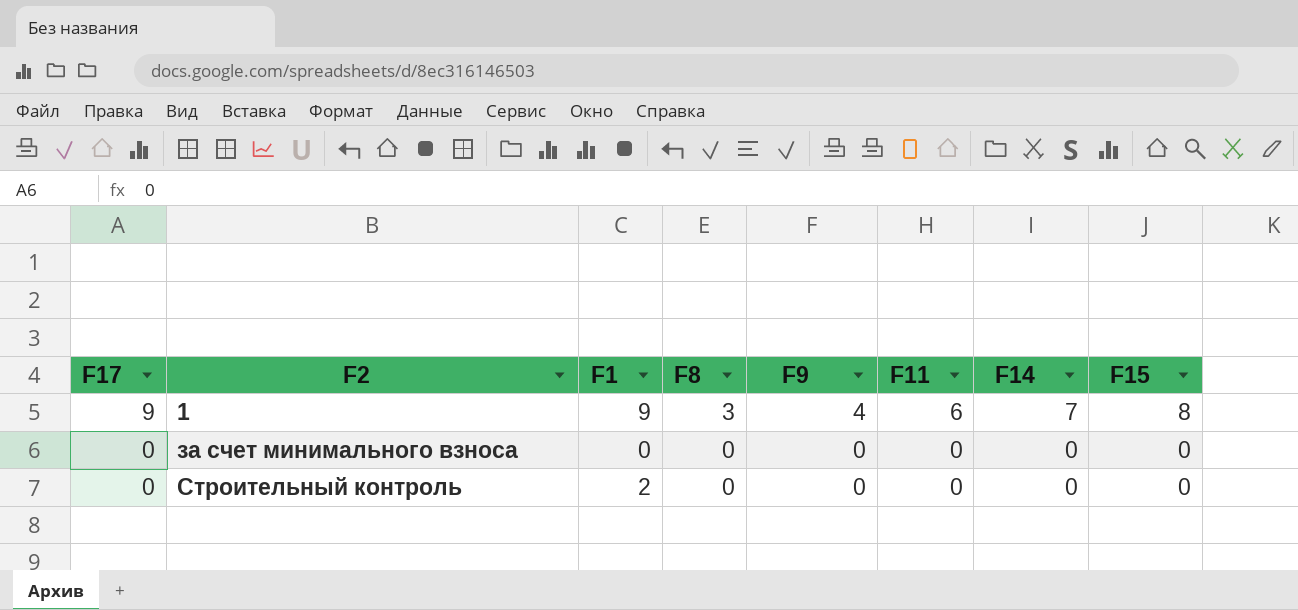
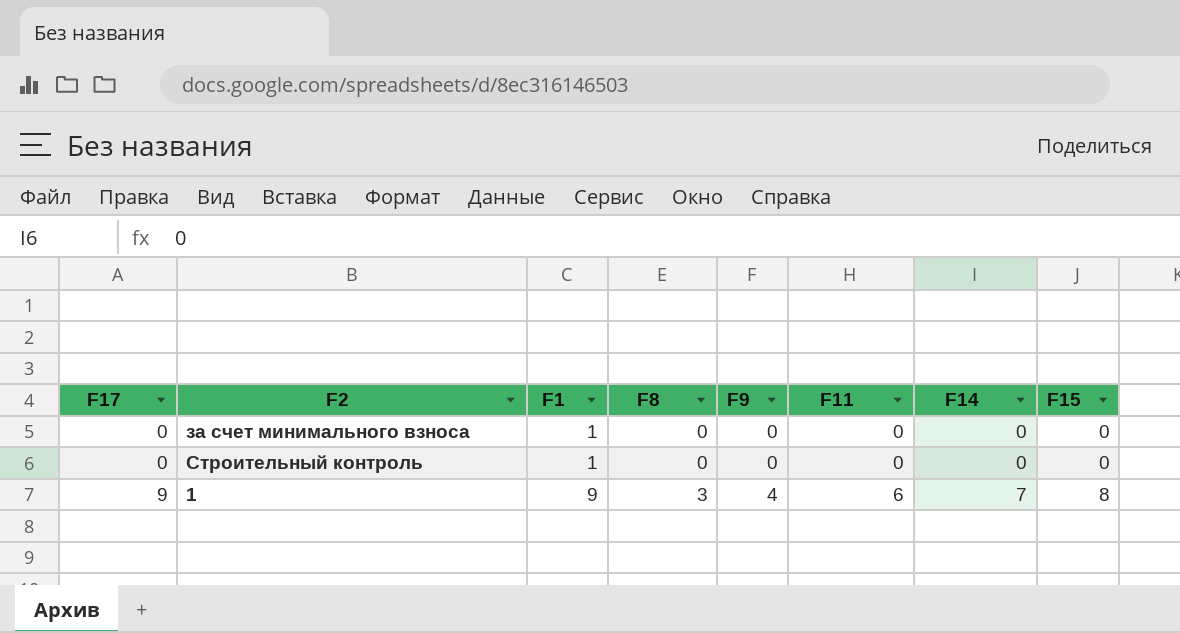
row order: F17 descending -> F17 ascending
за счет минимального взноса | F1: 0 -> 1
Строительный контроль | F1: 2 -> 1

